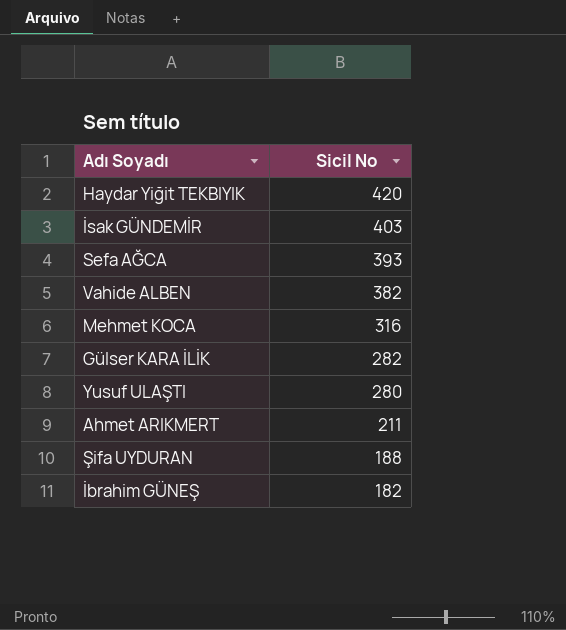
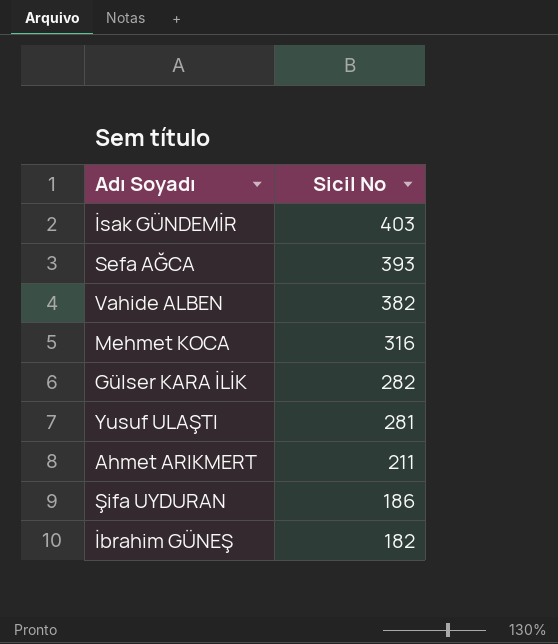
row Haydar Yiğit TEKBIYIK: 420 -> none
Yusuf ULAŞTI | Sicil No: 280 -> 281
Şifa UYDURAN | Sicil No: 188 -> 186

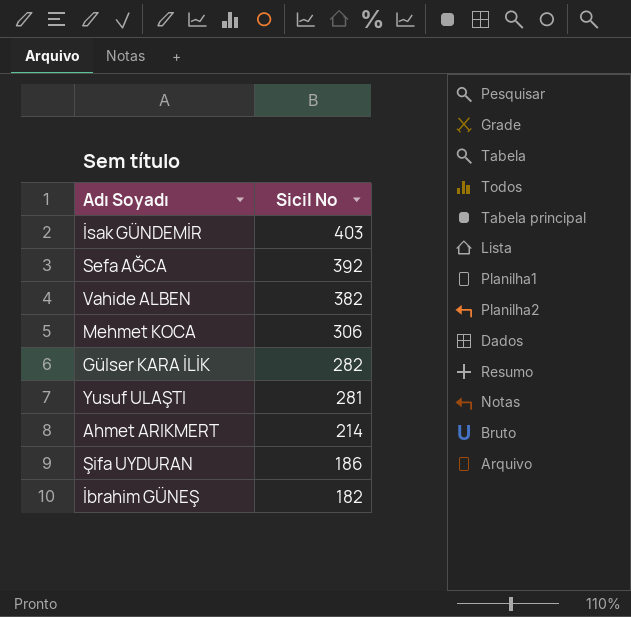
Sefa AĞCA | Sicil No: 393 -> 392
Mehmet KOCA | Sicil No: 316 -> 306
Ahmet ARIKMERT | Sicil No: 211 -> 214

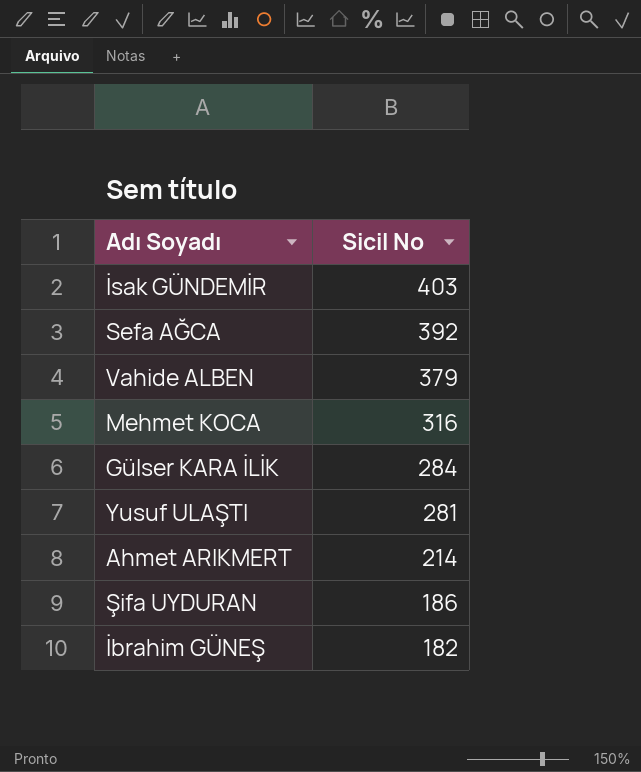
Vahide ALBEN | Sicil No: 382 -> 379
Mehmet KOCA | Sicil No: 306 -> 316
Gülser KARA İLİK | Sicil No: 282 -> 284

